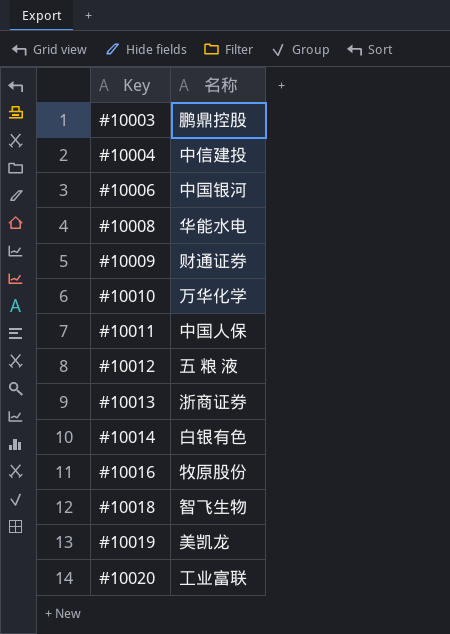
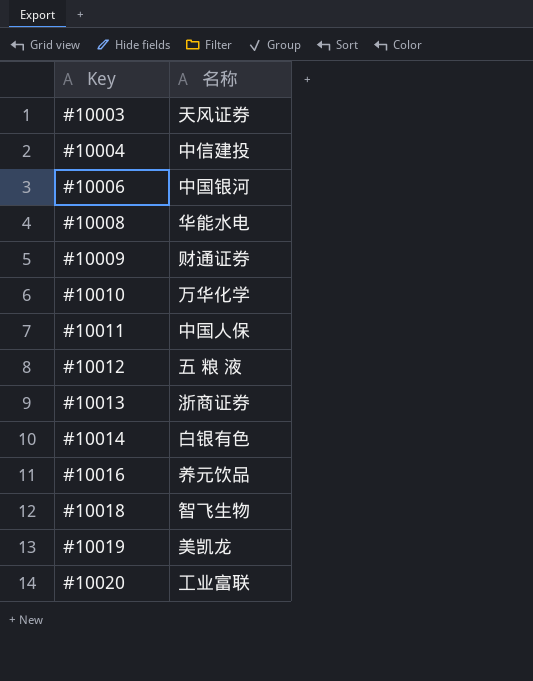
#10003 | 名称: 鹏鼎控股 -> 天风证券
#10016 | 名称: 牧原股份 -> 养元饮品

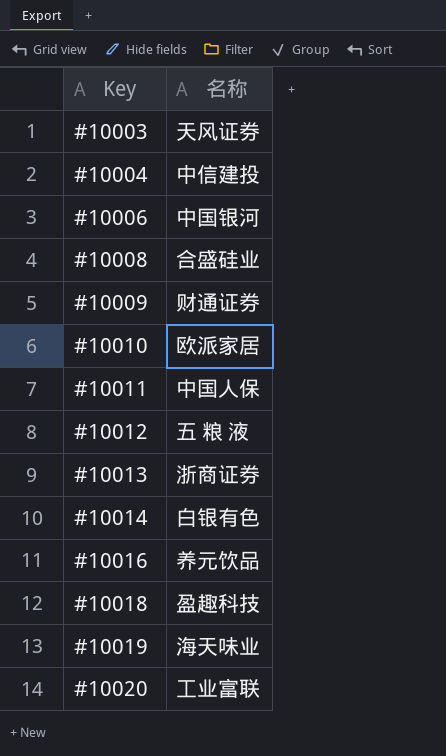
#10008 | 名称: 华能水电 -> 合盛硅业
#10010 | 名称: 万华化学 -> 欧派家居
#10018 | 名称: 智飞生物 -> 盈趣科技
#10019 | 名称: 美凯龙 -> 海天味业

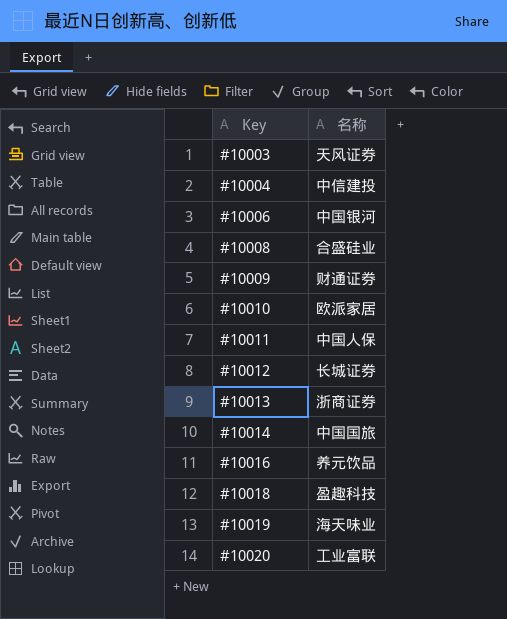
#10012 | 名称: 五 粮 液 -> 长城证券
#10014 | 名称: 白银有色 -> 中国国旅

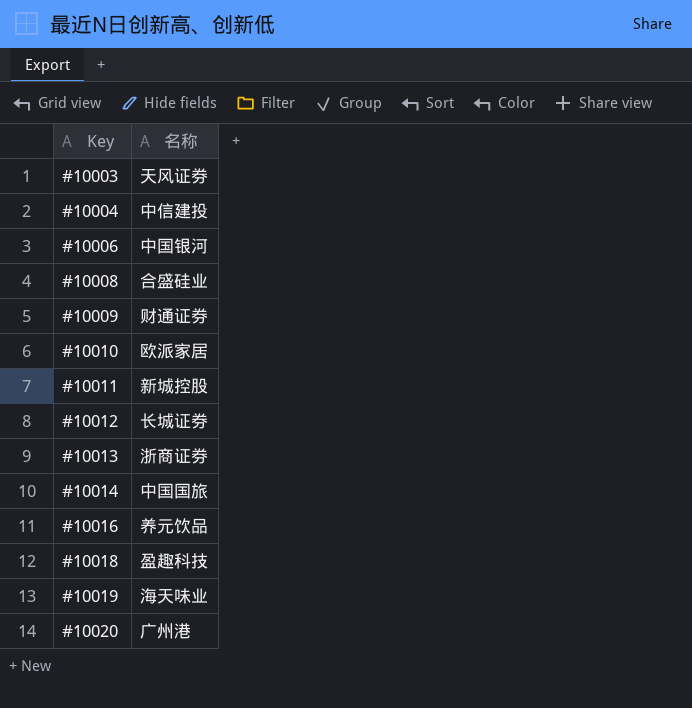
#10011 | 名称: 中国人保 -> 新城控股
#10020 | 名称: 工业富联 -> 广州港

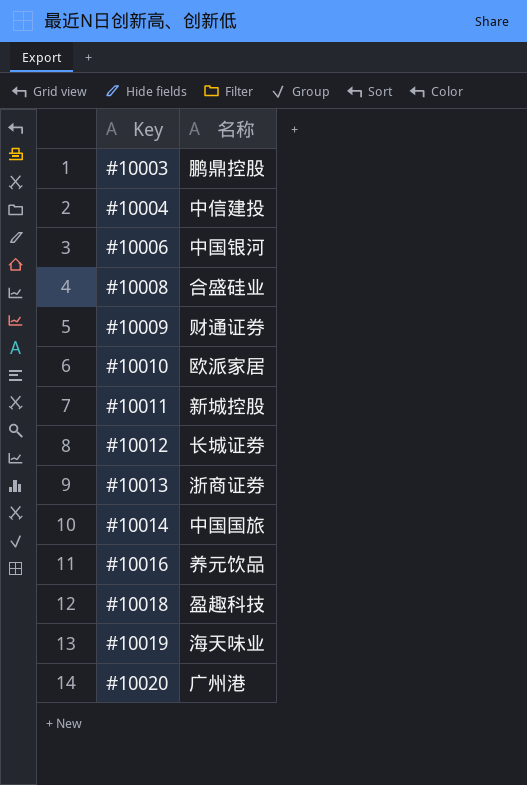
#10003 | 名称: 天风证券 -> 鹏鼎控股

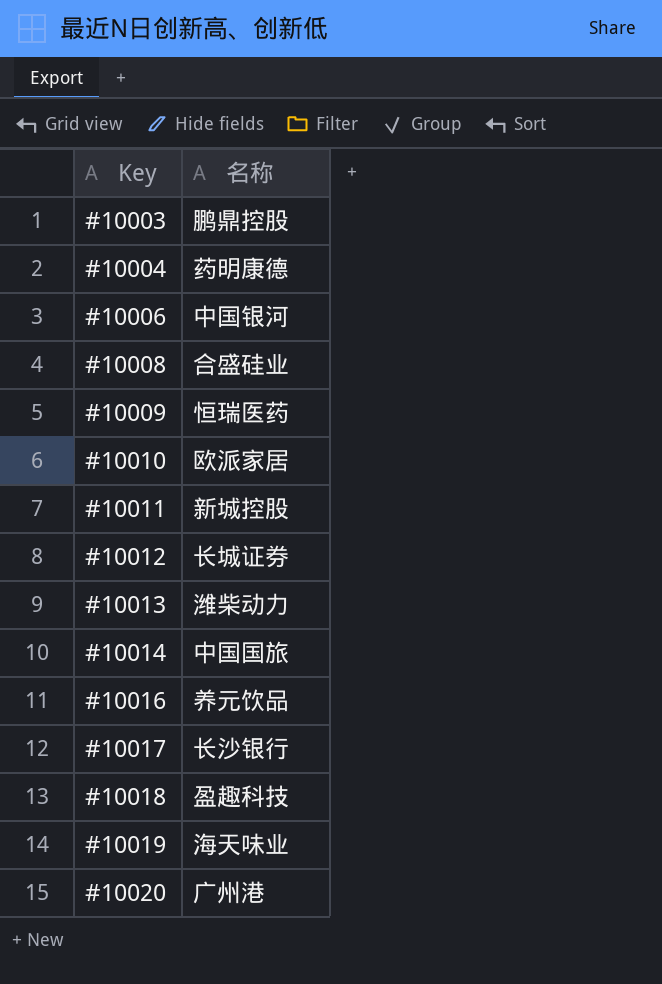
#10004 | 名称: 中信建投 -> 药明康德
#10009 | 名称: 财通证券 -> 恒瑞医药
#10013 | 名称: 浙商证券 -> 潍柴动力
row #10017: none -> 长沙银行

